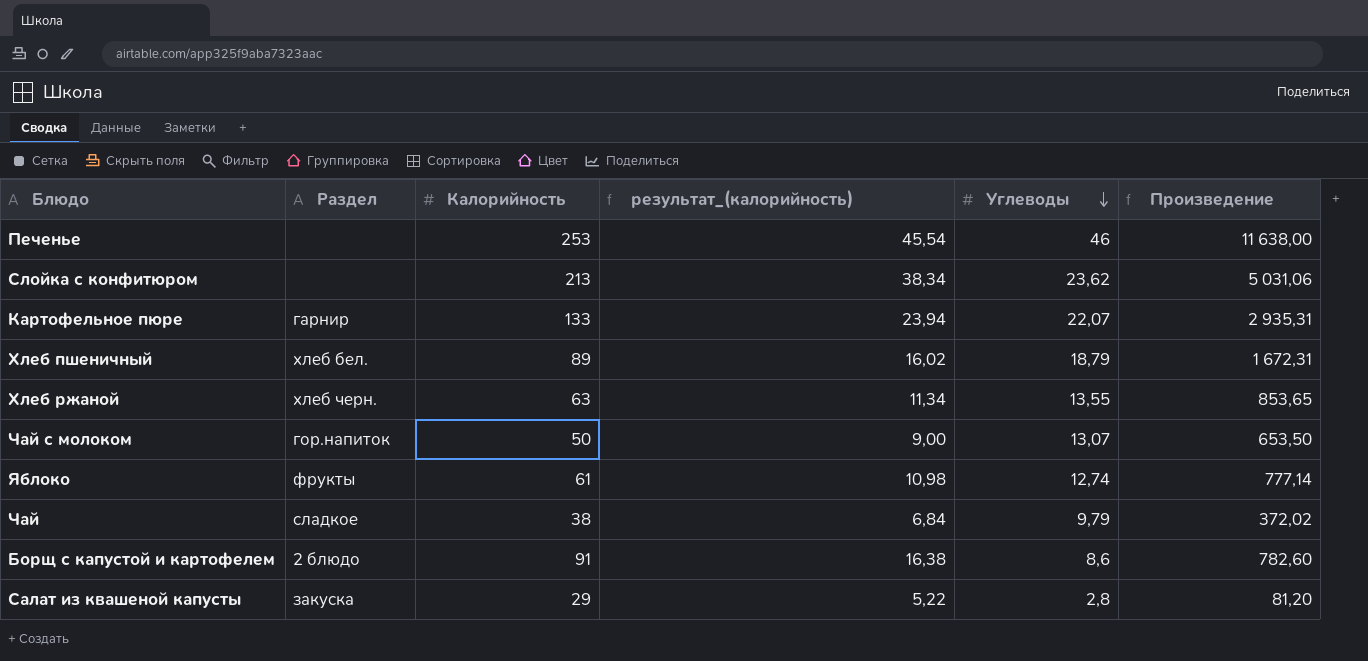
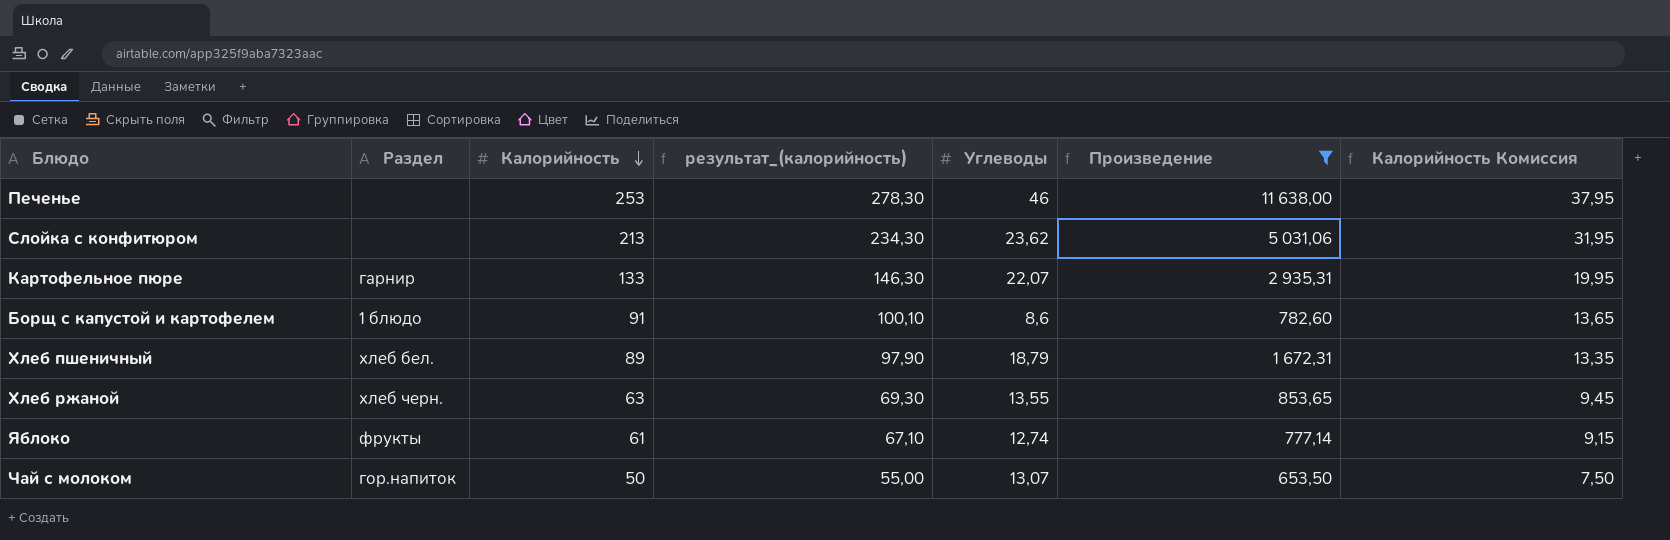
filter: none -> Произведение >= 653,50
row order: Углеводы descending -> Калорийность descending
column результат_(калорийность) | formula: [Калорийность] * 0,18 -> [Калорийность] * 1,1
column Калорийность Комиссия | formula: none -> [Калорийность] * 0,15
Борщ с капустой и картофелем | Раздел: 2 блюдо -> 1 блюдо

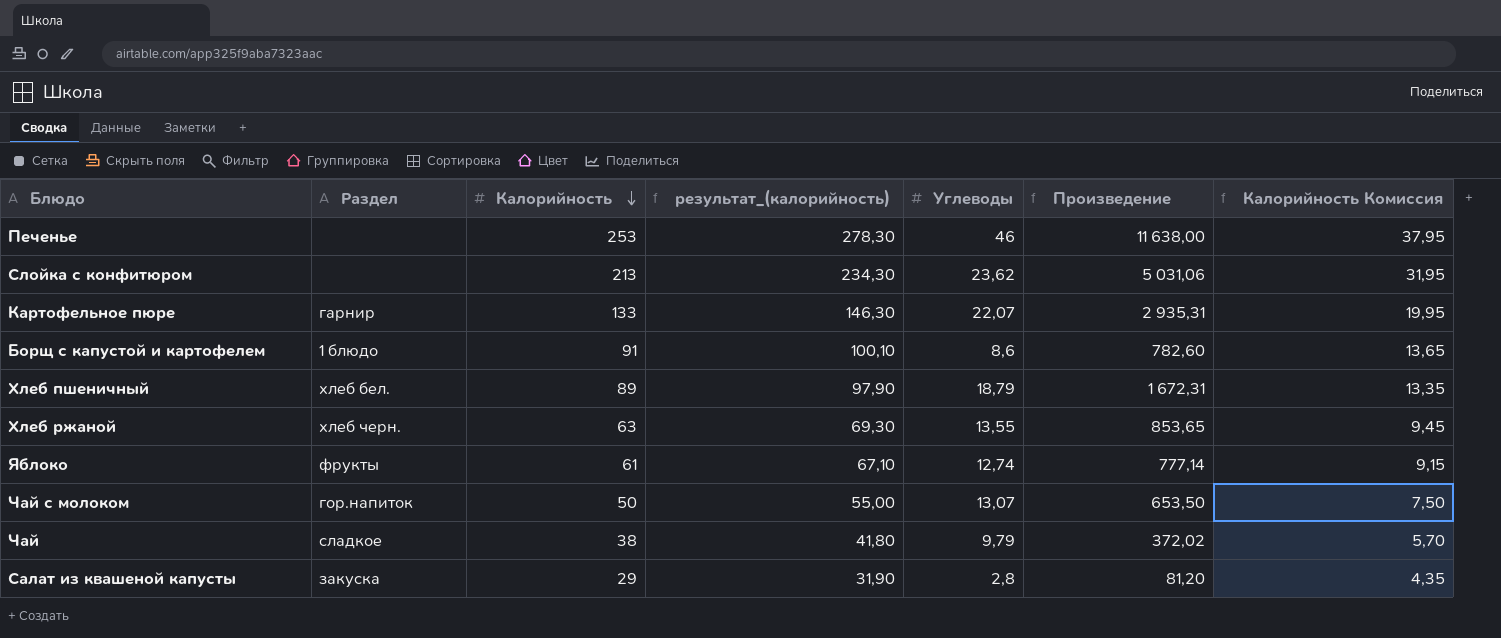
filter: Произведение >= 653,50 -> none

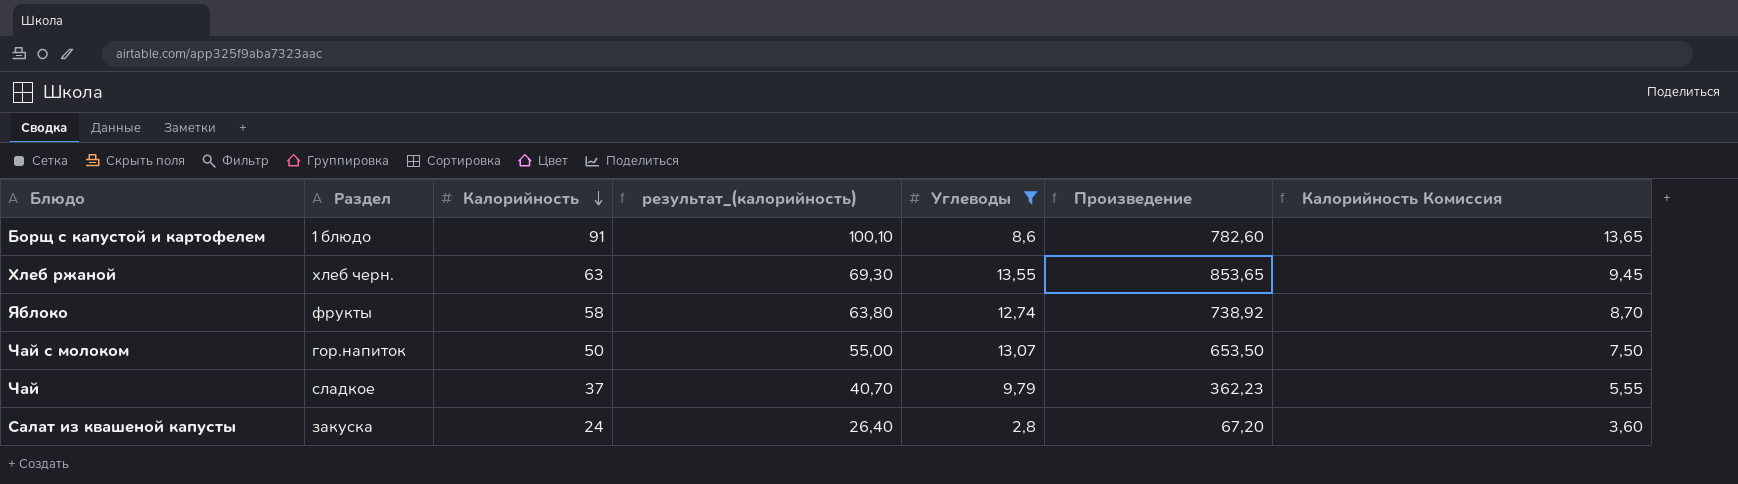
filter: none -> Углеводы <= 13,55
Яблоко | Калорийность: 61 -> 58
Яблоко | результат_(калорийность): 67,10 -> 63,80
Яблоко | Произведение: 777,14 -> 738,92
Яблоко | Калорийность Комиссия: 9,15 -> 8,70
Чай | Калорийность: 38 -> 37
Чай | результат_(калорийность): 41,80 -> 40,70
Чай | Произведение: 372,02 -> 362,23
Чай | Калорийность Комиссия: 5,70 -> 5,55
Салат из квашеной капусты | Калорийность: 29 -> 24
Салат из квашеной капусты | результат_(калорийность): 31,90 -> 26,40
Салат из квашеной капусты | Произведение: 81,20 -> 67,20
Салат из квашеной капусты | Калорийность Комиссия: 4,35 -> 3,60

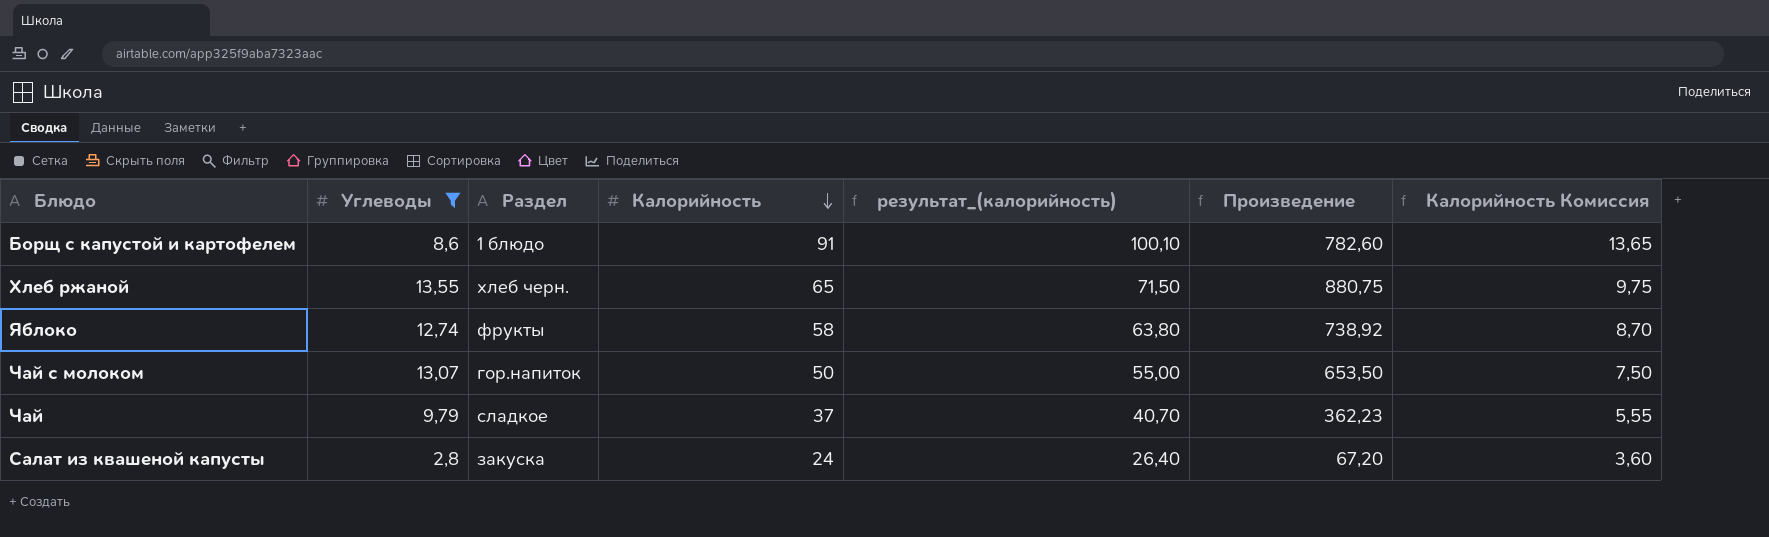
column Углеводы | position: 5 -> 2
Хлеб ржаной | Калорийность: 63 -> 65
Хлеб ржаной | результат_(калорийность): 69,30 -> 71,50
Хлеб ржаной | Произведение: 853,65 -> 880,75
Хлеб ржаной | Калорийность Комиссия: 9,45 -> 9,75

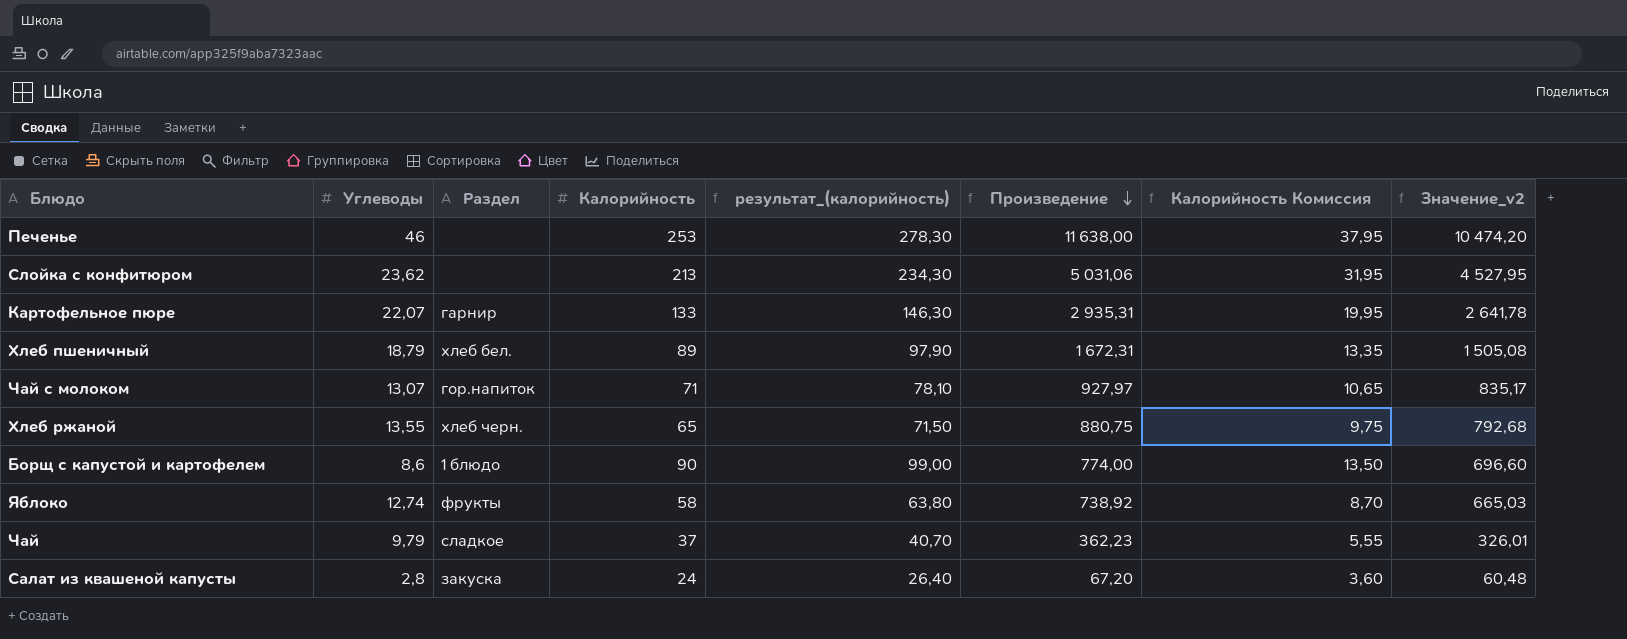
filter: Углеводы <= 13,55 -> none
row order: Калорийность descending -> Произведение descending
column Значение_v2 | formula: none -> [Произведение] * 0,9
Чай с молоком | Калорийность: 50 -> 71
Чай с молоком | результат_(калорийность): 55,00 -> 78,10
Чай с молоком | Произведение: 653,50 -> 927,97
Чай с молоком | Калорийность Комиссия: 7,50 -> 10,65
Борщ с капустой и картофелем | Калорийность: 91 -> 90
Борщ с капустой и картофелем | результат_(калорийность): 100,10 -> 99,00
Борщ с капустой и картофелем | Произведение: 782,60 -> 774,00
Борщ с капустой и картофелем | Калорийность Комиссия: 13,65 -> 13,50

